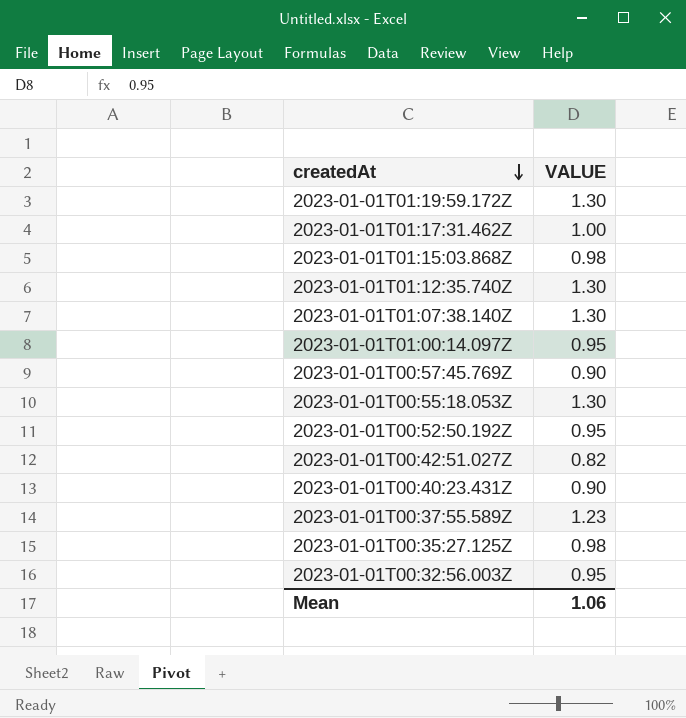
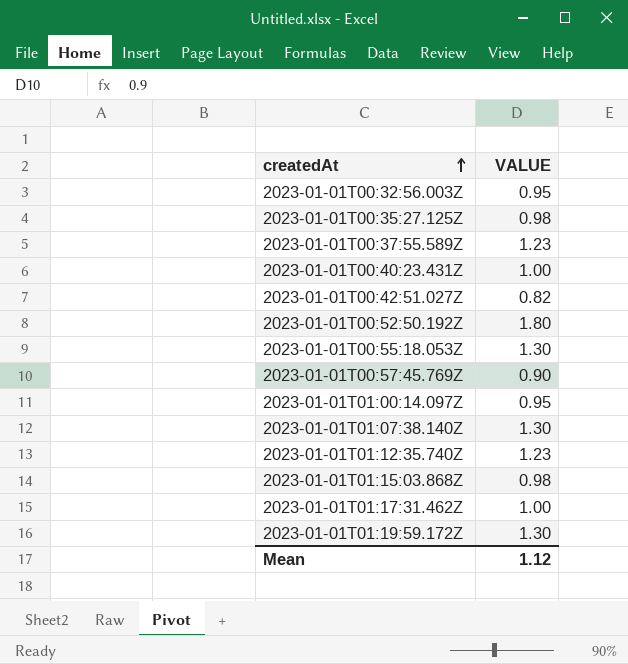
row order: createdAt descending -> createdAt ascending
2023-01-01T00:40:23.431Z | VALUE: 0.90 -> 1.00
2023-01-01T00:52:50.192Z | VALUE: 0.95 -> 1.80
2023-01-01T01:12:35.740Z | VALUE: 1.30 -> 1.23
Mean | VALUE: 1.06 -> 1.12

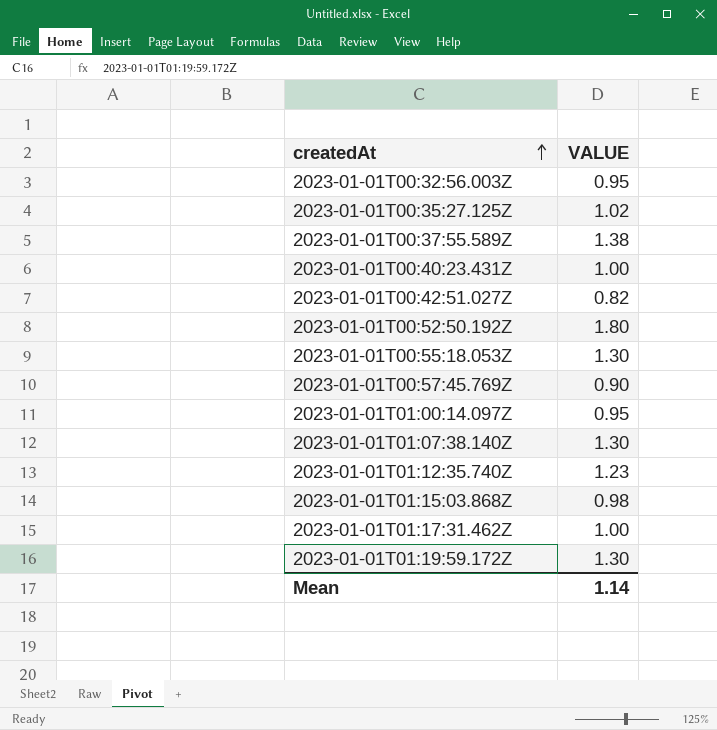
2023-01-01T00:35:27.125Z | VALUE: 0.98 -> 1.02
2023-01-01T00:37:55.589Z | VALUE: 1.23 -> 1.38
Mean | VALUE: 1.12 -> 1.14

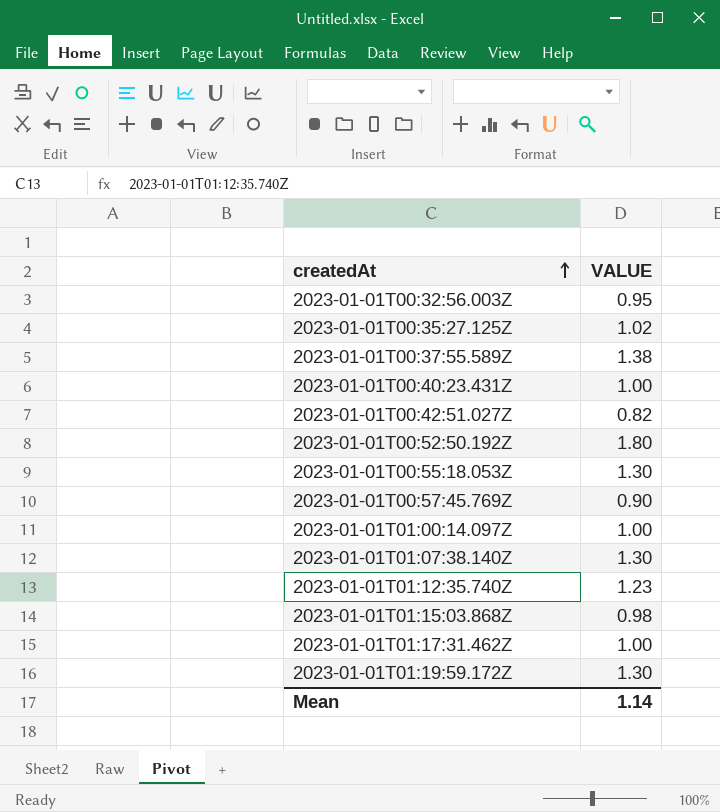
2023-01-01T01:00:14.097Z | VALUE: 0.95 -> 1.00

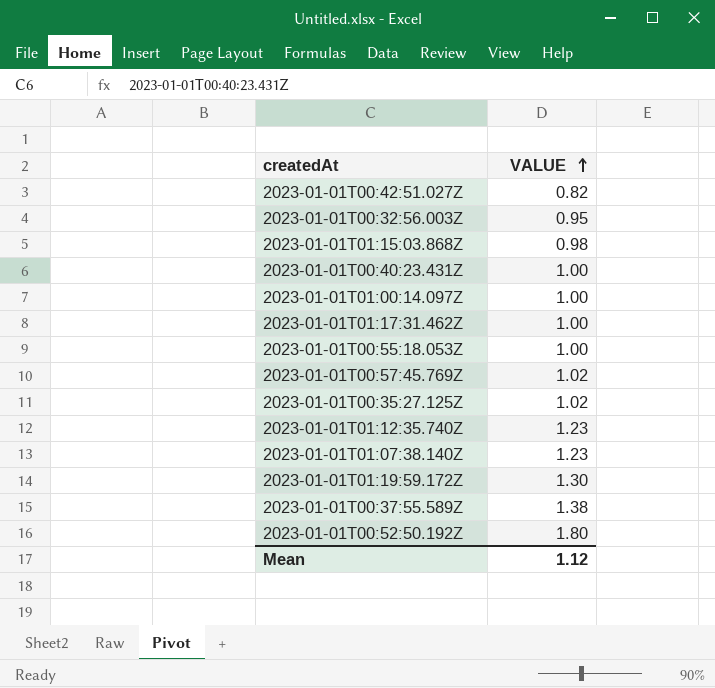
row order: createdAt ascending -> VALUE ascending
2023-01-01T00:55:18.053Z | VALUE: 1.30 -> 1.00
2023-01-01T00:57:45.769Z | VALUE: 0.90 -> 1.02
2023-01-01T01:07:38.140Z | VALUE: 1.30 -> 1.23
Mean | VALUE: 1.14 -> 1.12

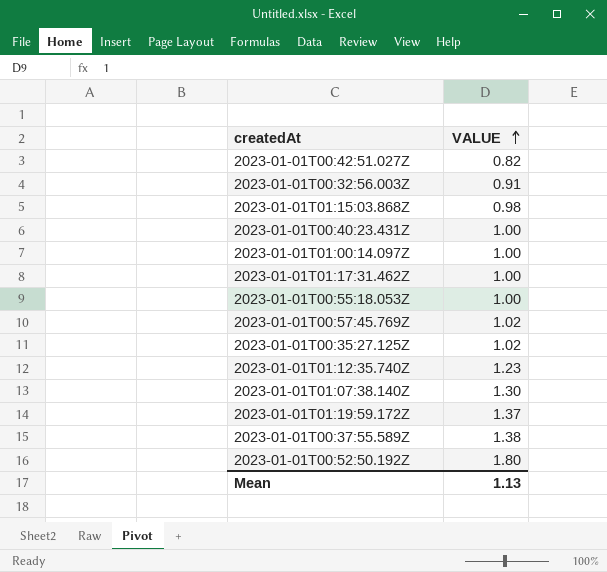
2023-01-01T00:32:56.003Z | VALUE: 0.95 -> 0.91
2023-01-01T01:07:38.140Z | VALUE: 1.23 -> 1.30
2023-01-01T01:19:59.172Z | VALUE: 1.30 -> 1.37
Mean | VALUE: 1.12 -> 1.13

